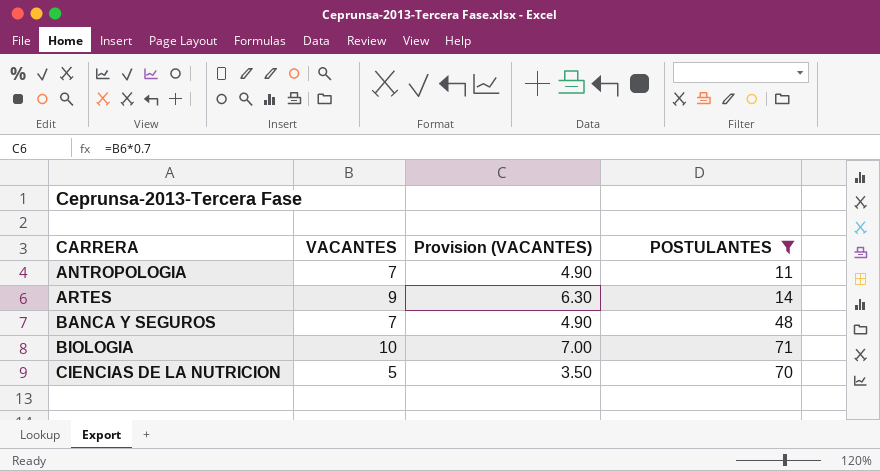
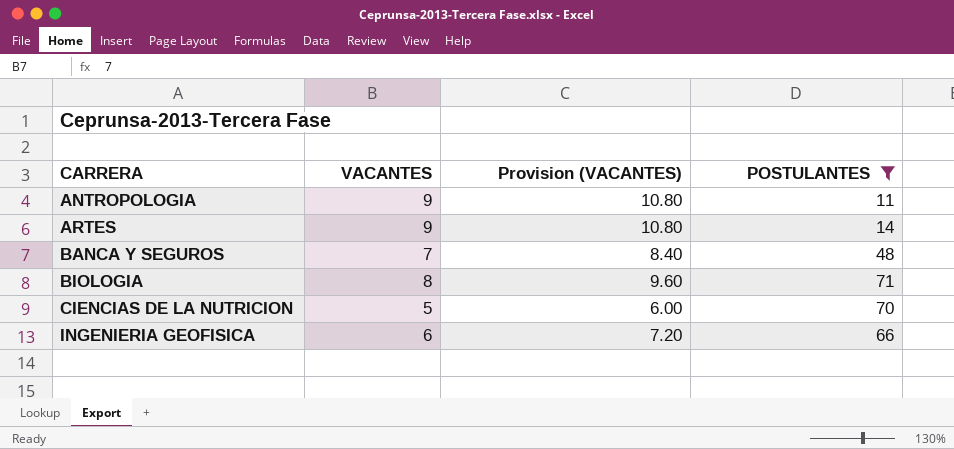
column Provision (VACANTES) | formula: [VACANTES] * 0.7 -> [VACANTES] * 1.2
ANTROPOLOGIA | VACANTES: 7 -> 9
BIOLOGIA | VACANTES: 10 -> 8
row INGENIERIA GEOFISICA: none -> 6 | 7.20 | 66

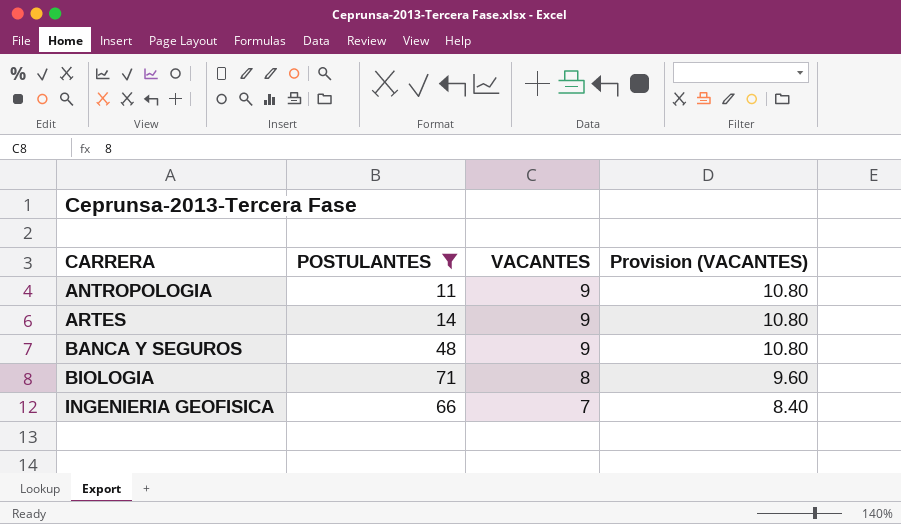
column POSTULANTES | position: 4 -> 2
row CIENCIAS DE LA NUTRICION: 5 | 6.00 | 70 -> none
BANCA Y SEGUROS | VACANTES: 7 -> 9
BANCA Y SEGUROS | Provision (VACANTES): 8.40 -> 10.80
INGENIERIA GEOFISICA | VACANTES: 6 -> 7
INGENIERIA GEOFISICA | Provision (VACANTES): 7.20 -> 8.40

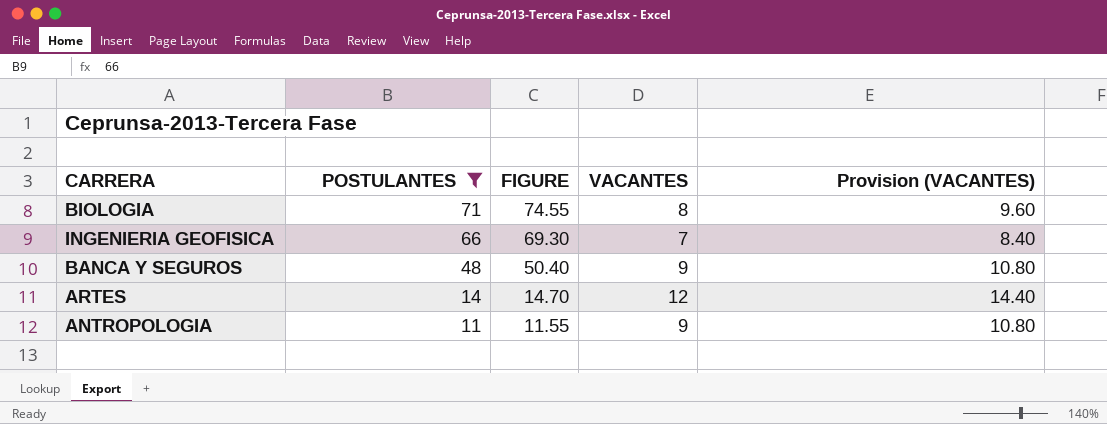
row order: CARRERA ascending -> POSTULANTES descending
column FIGURE | formula: none -> [POSTULANTES] * 1.05
ARTES | VACANTES: 9 -> 12
ARTES | Provision (VACANTES): 10.80 -> 14.40

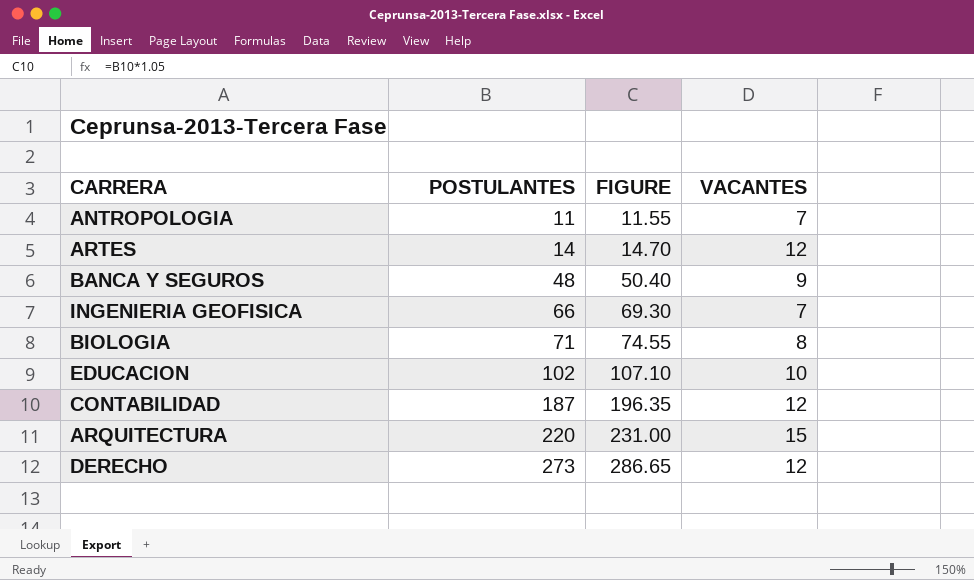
filter: POSTULANTES <= 71 -> none
row order: POSTULANTES descending -> POSTULANTES ascending
column Provision (VACANTES) | formula: [VACANTES] * 1.2 -> none
ANTROPOLOGIA | VACANTES: 9 -> 7

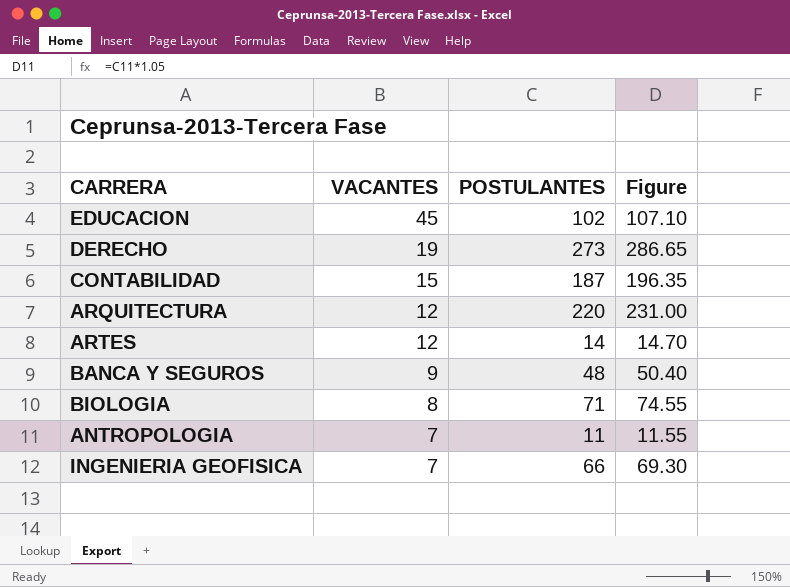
row order: POSTULANTES ascending -> VACANTES descending
column VACANTES | position: 4 -> 2
column name: FIGURE -> Figure
EDUCACION | VACANTES: 10 -> 45
DERECHO | VACANTES: 12 -> 19
CONTABILIDAD | VACANTES: 12 -> 15
ARQUITECTURA | VACANTES: 15 -> 12

